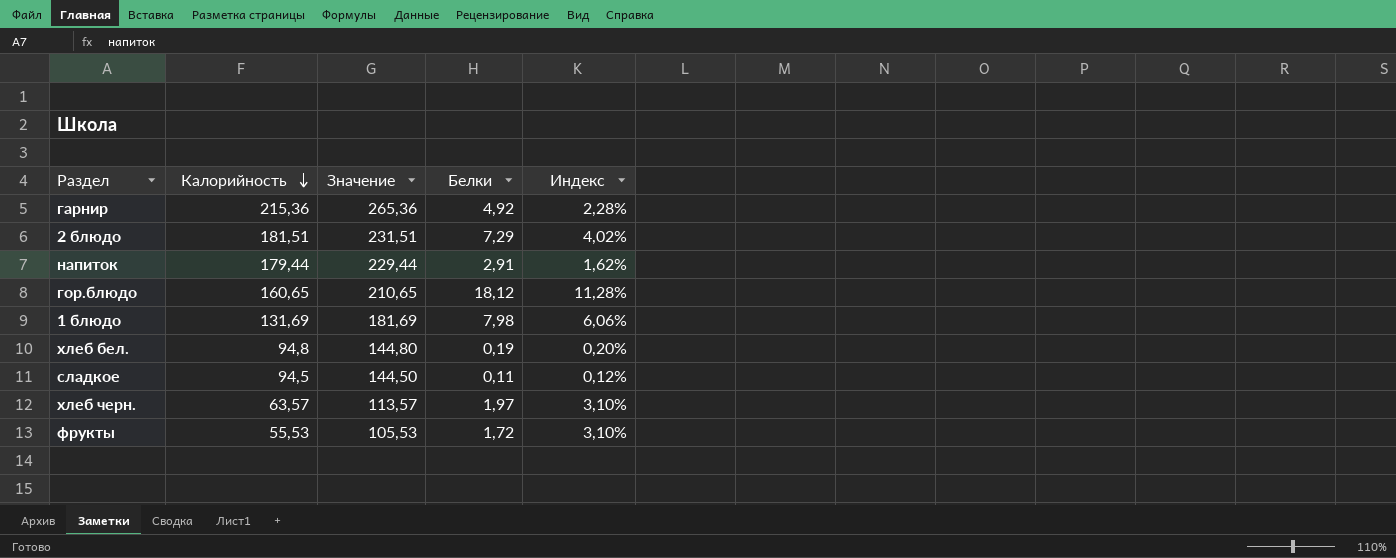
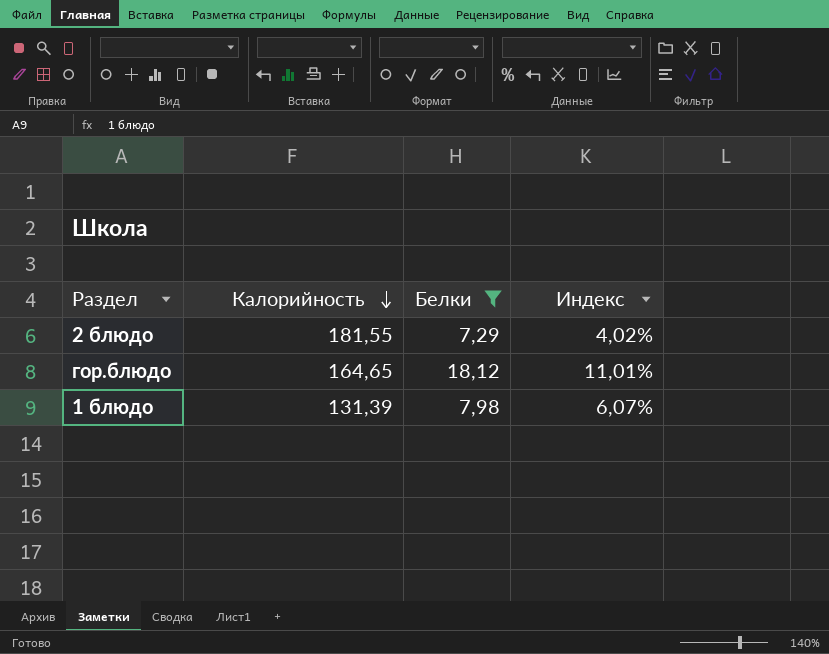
filter: none -> Белки >= 7,29
column Значение | formula: [Калорийность] + 50 -> none
2 блюдо | Калорийность: 181,51 -> 181,55
гор.блюдо | Калорийность: 160,65 -> 164,65
гор.блюдо | Индекс: 11,28% -> 11,01%
1 блюдо | Калорийность: 131,69 -> 131,39
1 блюдо | Индекс: 6,06% -> 6,07%

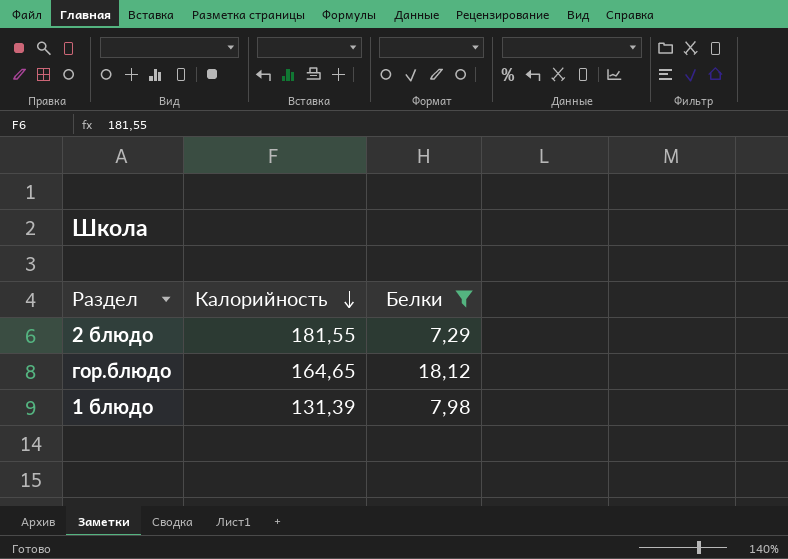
column Индекс | formula: [Белки] / [Калорийность] -> none

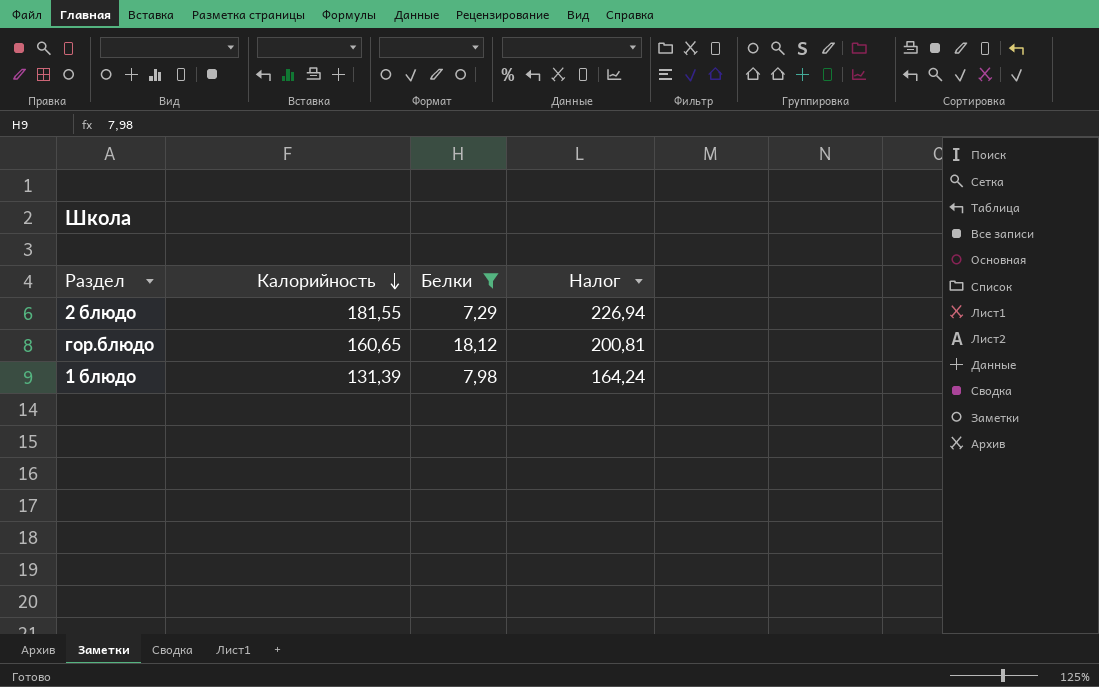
column Налог | formula: none -> [Калорийность] * 1,25
гор.блюдо | Калорийность: 164,65 -> 160,65

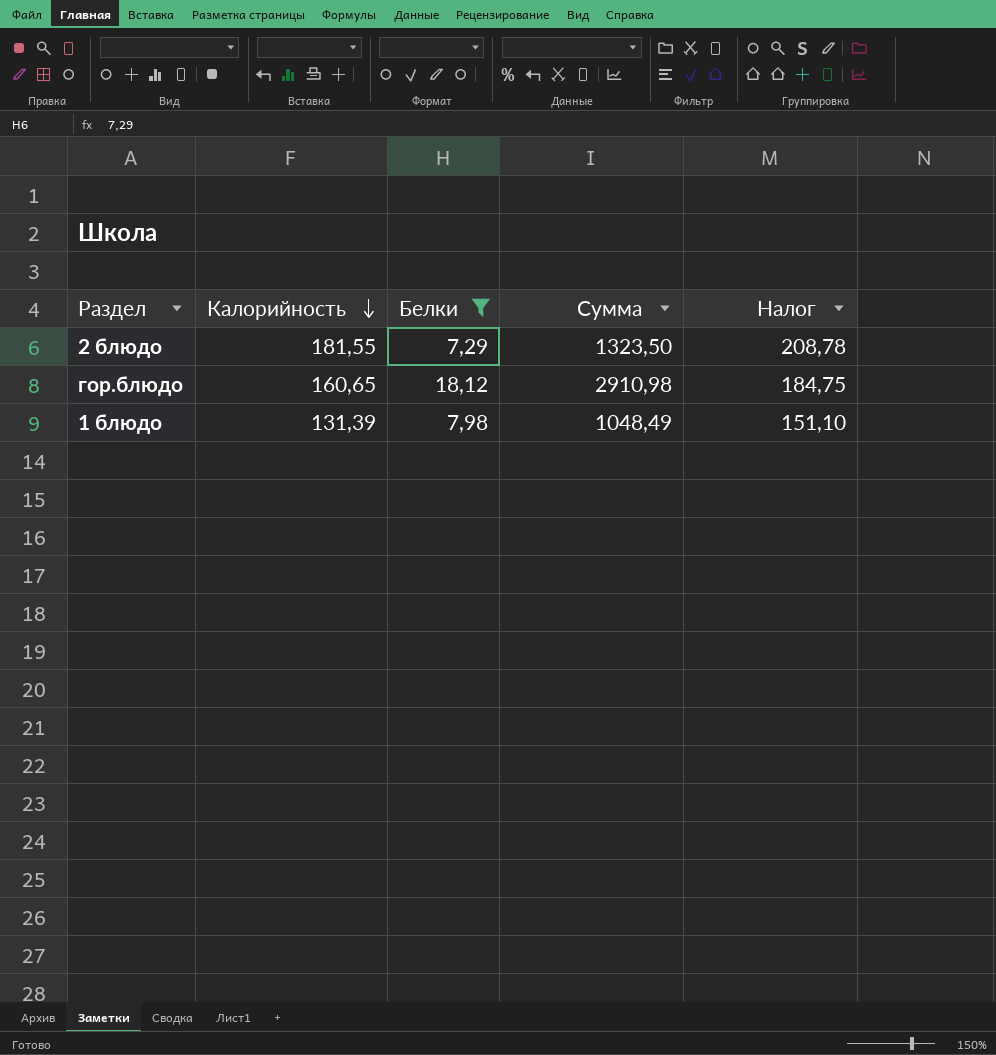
column Сумма | formula: none -> [Калорийность] * [Белки]
column Налог | formula: [Калорийность] * 1,25 -> [Калорийность] * 1,15

